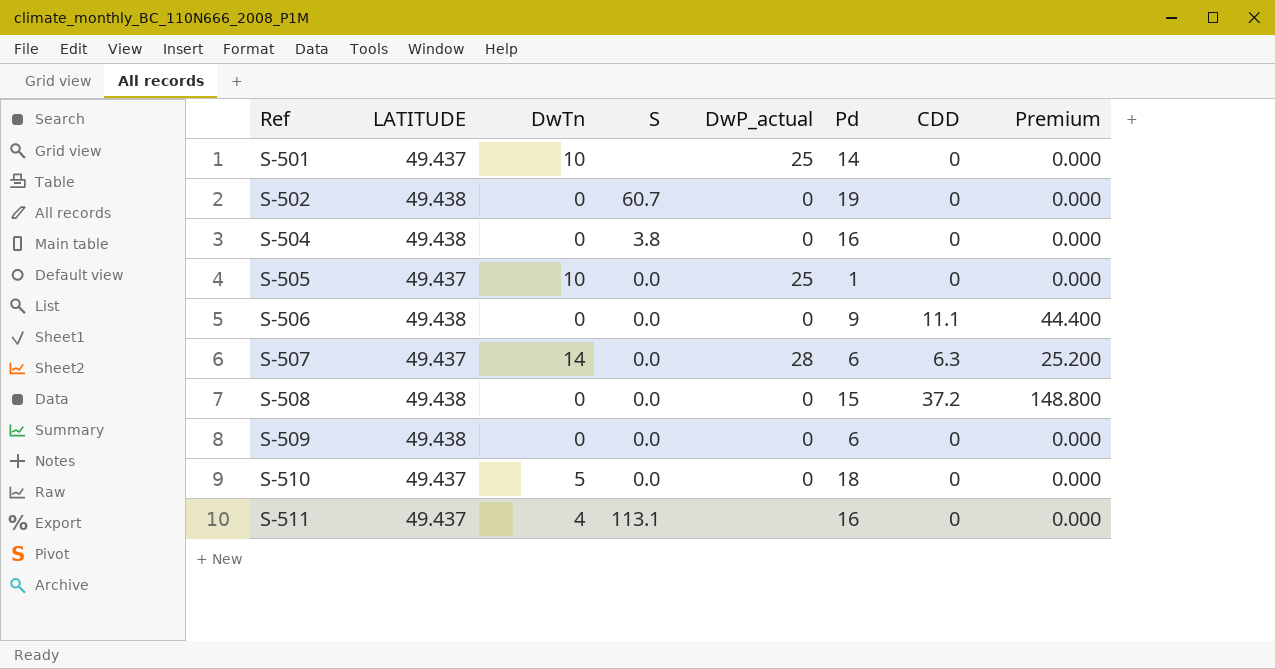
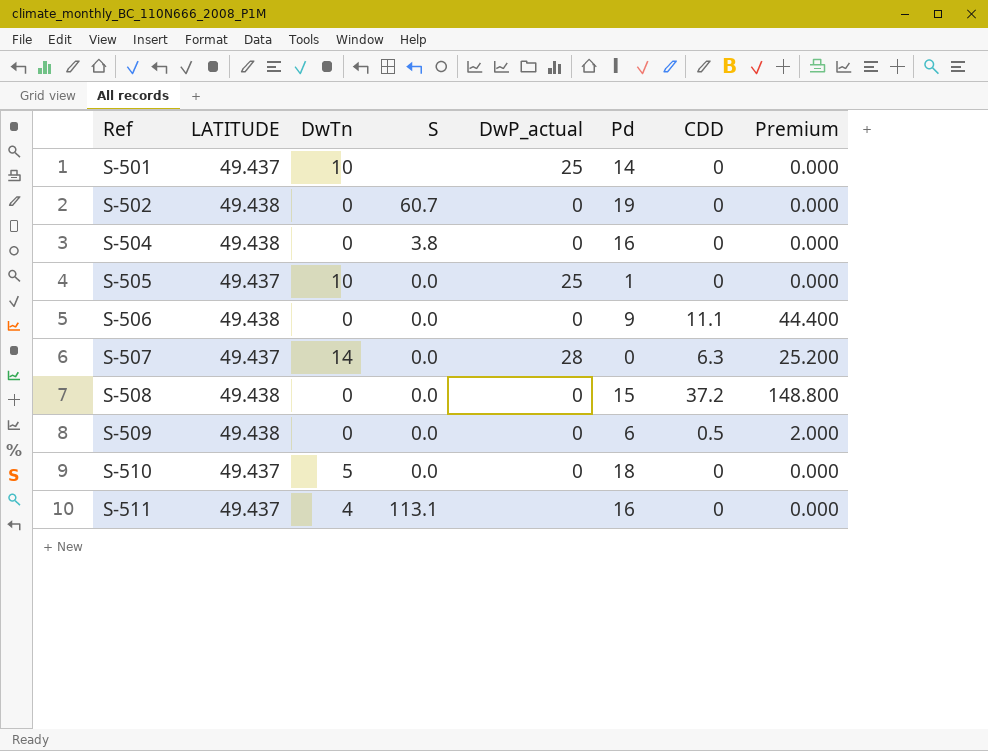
S-507 | Pd: 6 -> 0
S-509 | CDD: 0 -> 0.5
S-509 | Premium: 0.000 -> 2.000

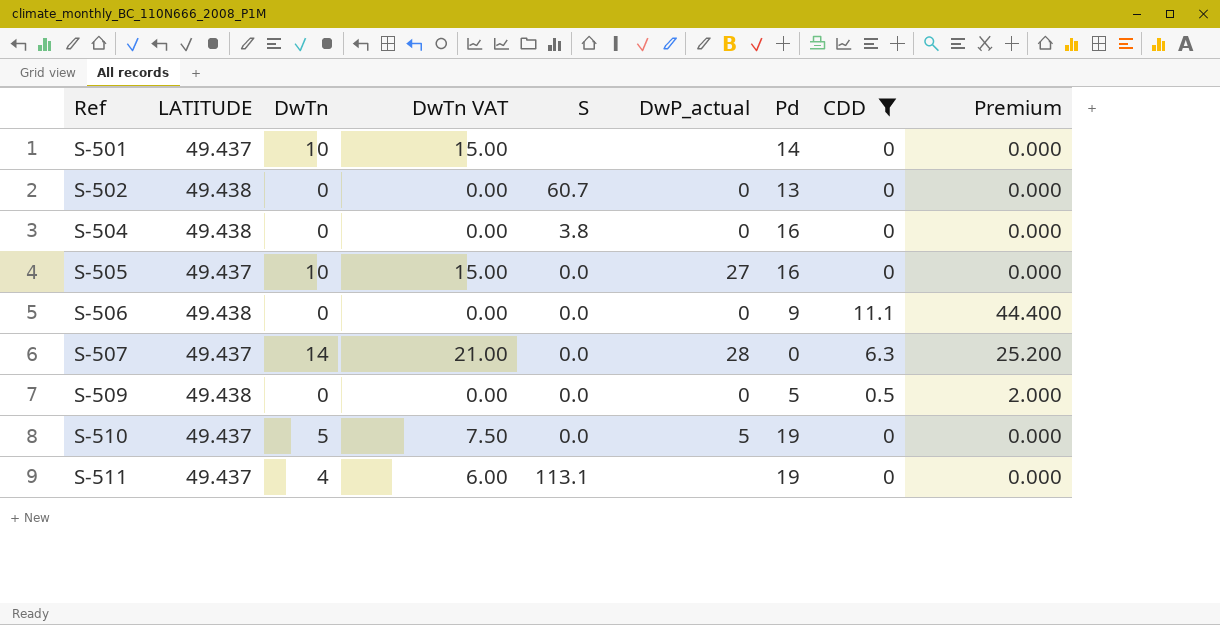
filter: none -> CDD != 37.2
column DwTn VAT | formula: none -> [DwTn] * 1.5
S-501 | DwP_actual: 25 -> none
S-502 | Pd: 19 -> 13
S-505 | DwP_actual: 25 -> 27
S-505 | Pd: 1 -> 16
S-509 | Pd: 6 -> 5
S-510 | DwP_actual: 0 -> 5
S-510 | Pd: 18 -> 19
S-511 | Pd: 16 -> 19

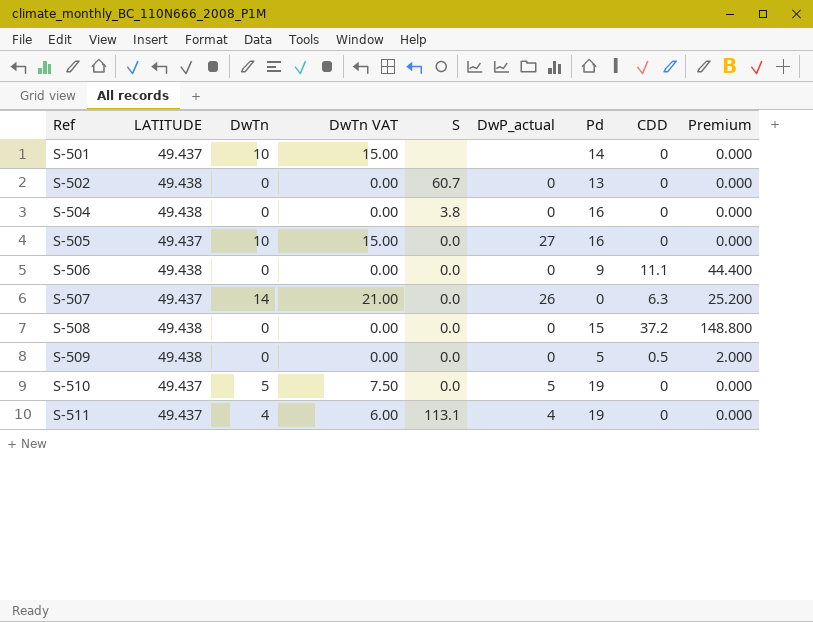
filter: CDD != 37.2 -> none
S-507 | DwP_actual: 28 -> 26
S-511 | DwP_actual: none -> 4

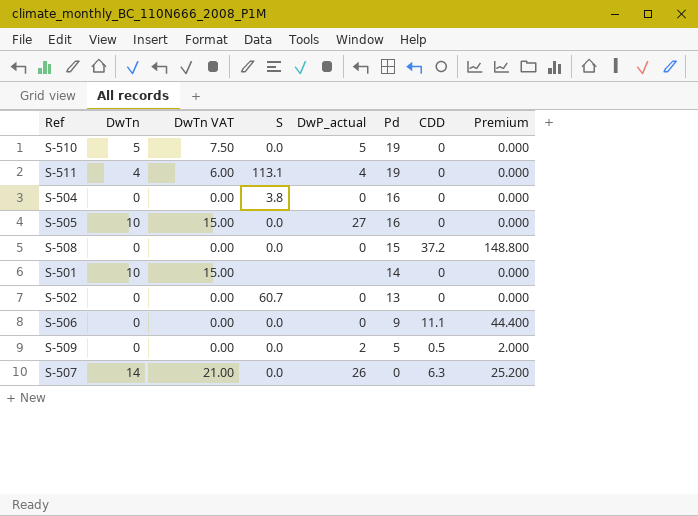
row order: Ref ascending -> Pd descending
column LATITUDE | position: 2 -> none
S-509 | DwP_actual: 0 -> 2

